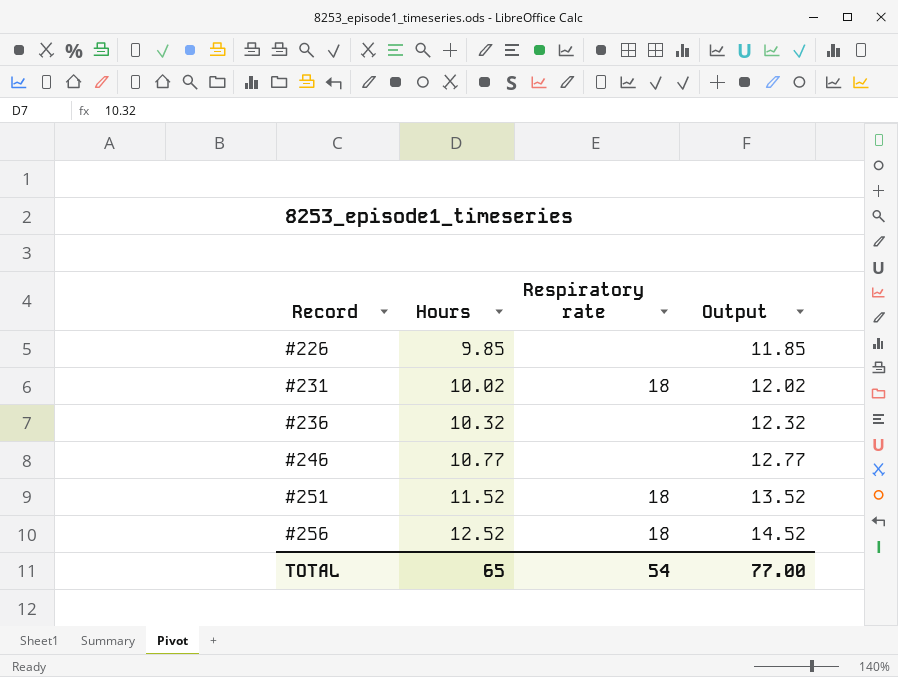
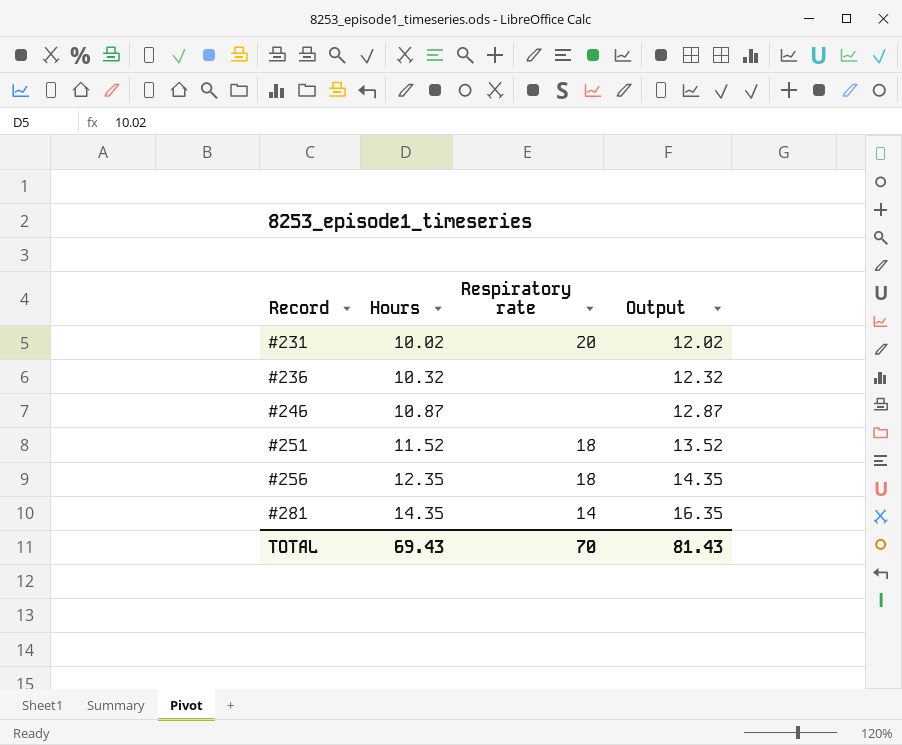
row #226: 9.85 | none | 11.85 -> none
#231 | Respiratory rate: 18 -> 20
#246 | Hours: 10.77 -> 10.87
#246 | Output: 12.77 -> 12.87
#256 | Hours: 12.52 -> 12.35
#256 | Output: 14.52 -> 14.35
row #281: none -> 14.35 | 14 | 16.35
TOTAL | Hours: 65 -> 69.43
TOTAL | Respiratory rate: 54 -> 70
TOTAL | Output: 77.00 -> 81.43

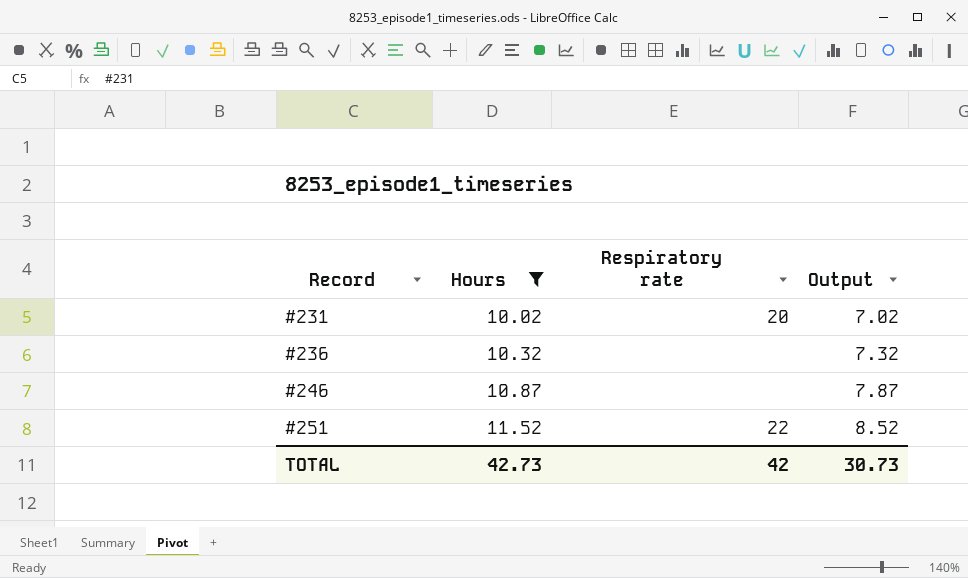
filter: none -> Hours <= 11.52
column Output | formula: [Hours] + 2 -> [Hours] - 3
#251 | Respiratory rate: 18 -> 22
TOTAL | Hours: 69.43 -> 42.73
TOTAL | Respiratory rate: 70 -> 42
TOTAL | Output: 81.43 -> 30.73

